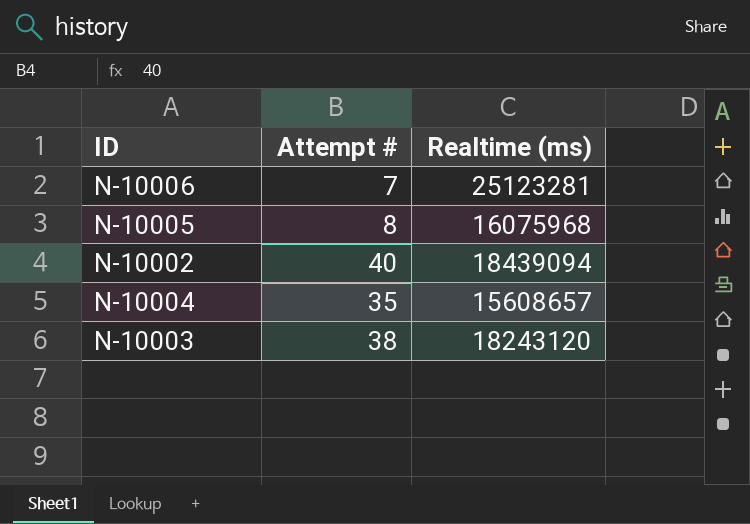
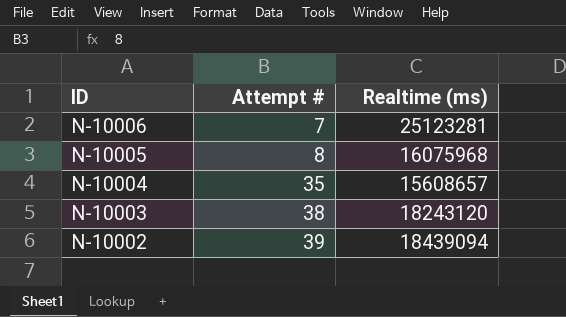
row order: none -> ID descending
N-10002 | Attempt #: 40 -> 39

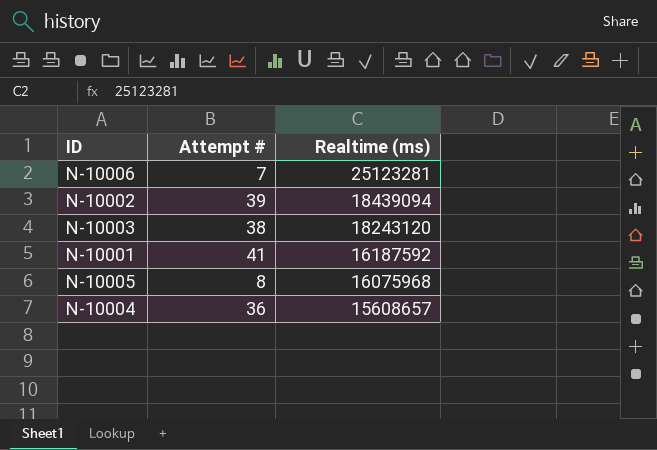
row order: ID descending -> Realtime (ms) descending
row N-10001: none -> 41 | 16187592
N-10004 | Attempt #: 35 -> 36

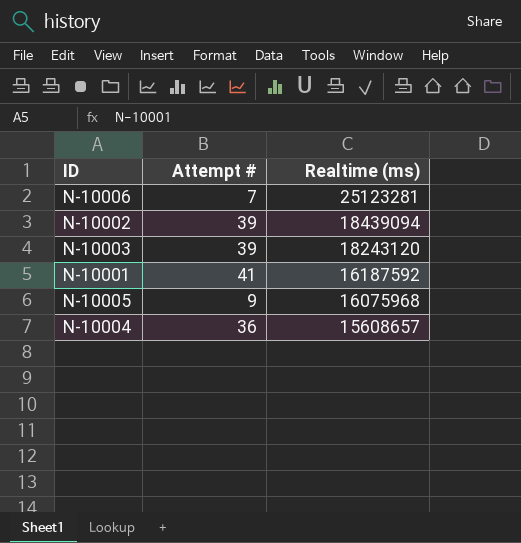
N-10003 | Attempt #: 38 -> 39
N-10005 | Attempt #: 8 -> 9

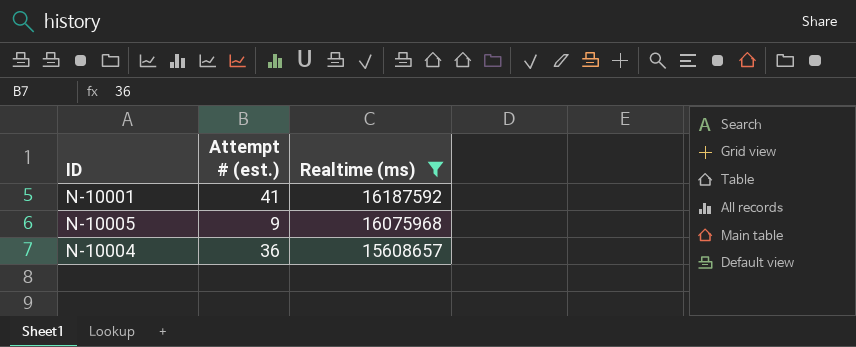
filter: none -> Realtime (ms) <= 16187592
column name: Attempt # -> Attempt # (est.)

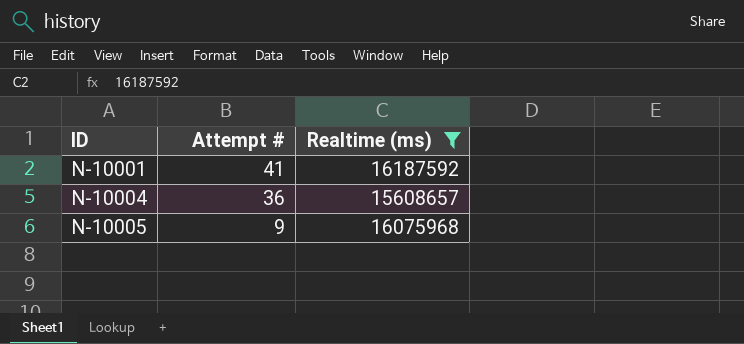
row order: Realtime (ms) descending -> ID ascending
column name: Attempt # (est.) -> Attempt #

